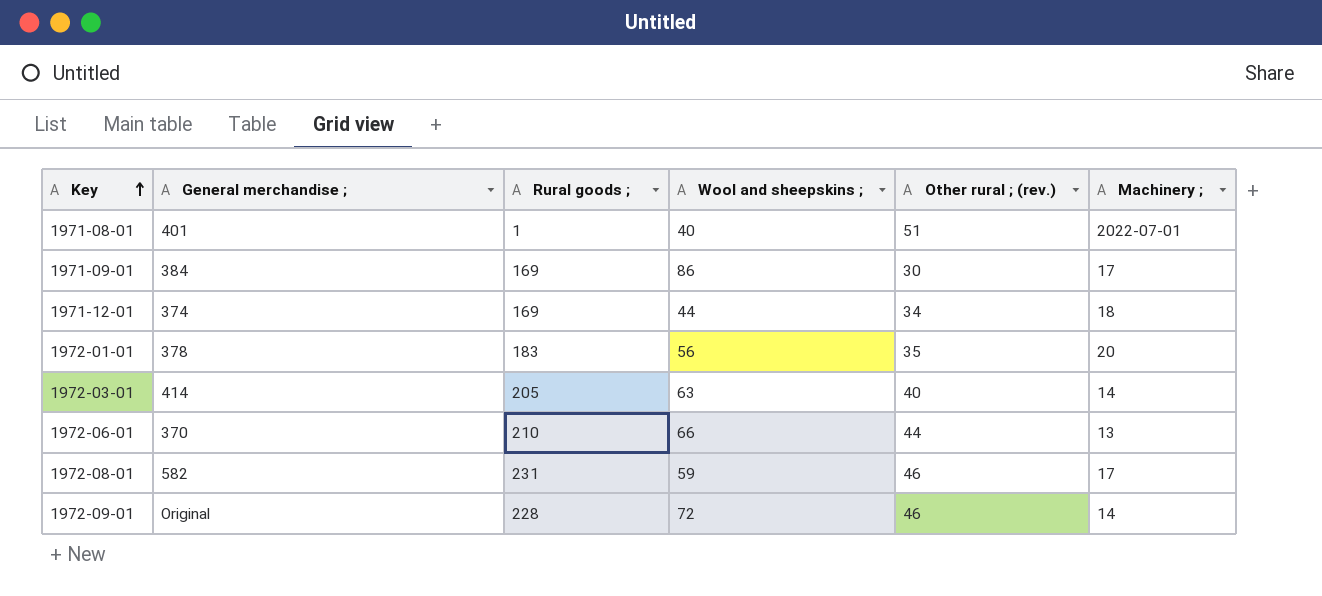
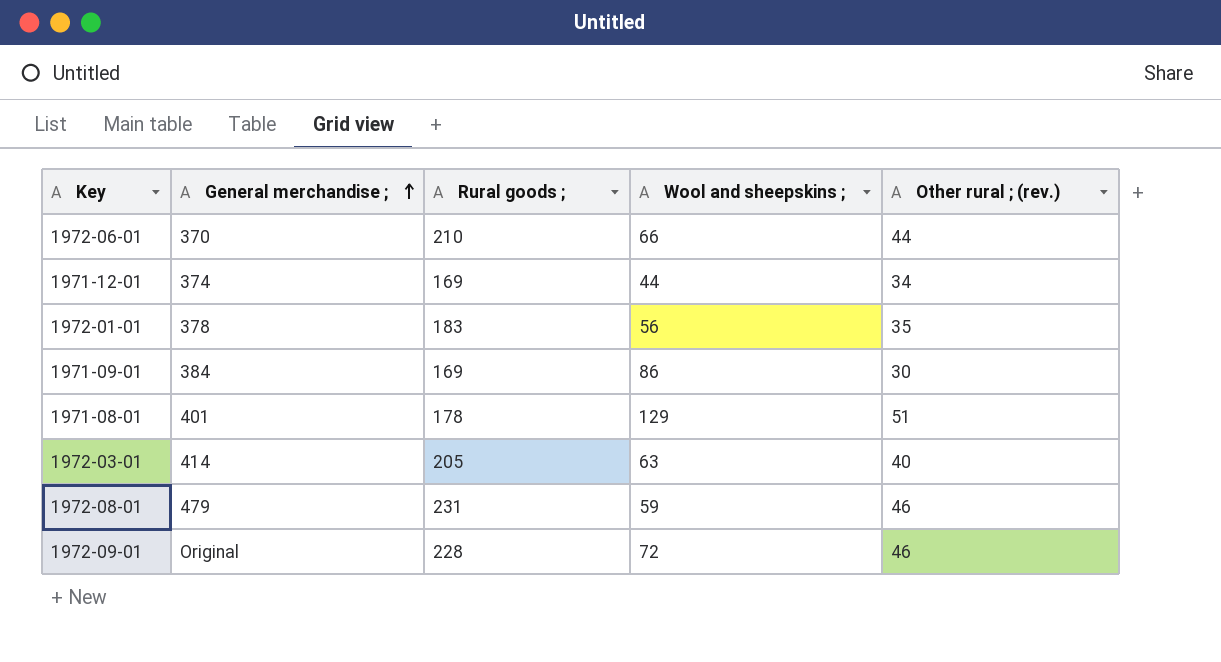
row order: Key ascending -> General merchandise ; ascending
column Machinery ; | position: 6 -> none
1971-08-01 | Rural goods ;: 1 -> 178
1971-08-01 | Wool and sheepskins ;: 40 -> 129
1972-08-01 | General merchandise ;: 582 -> 479

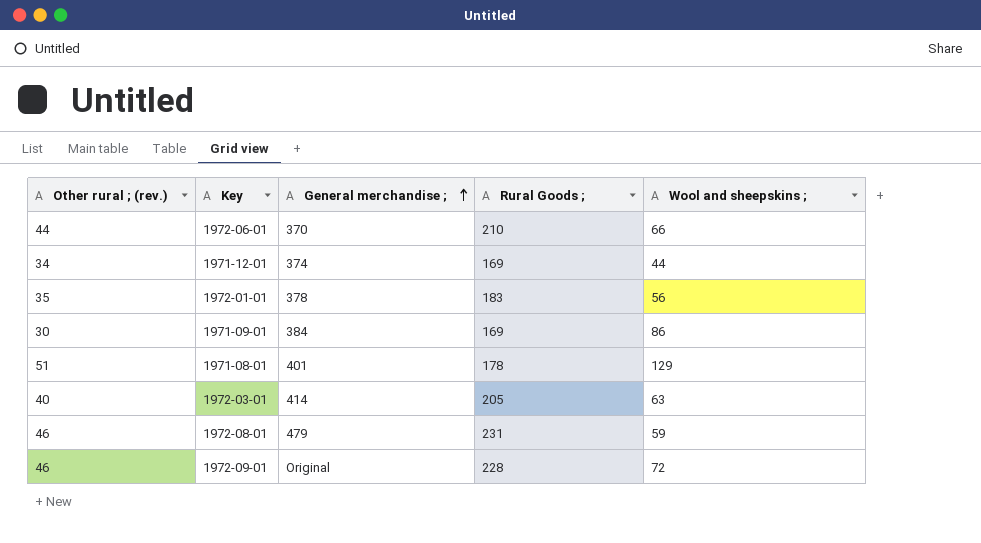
column Other rural ; (rev.) | position: 5 -> 1
column name: Rural goods ; -> Rural Goods ;

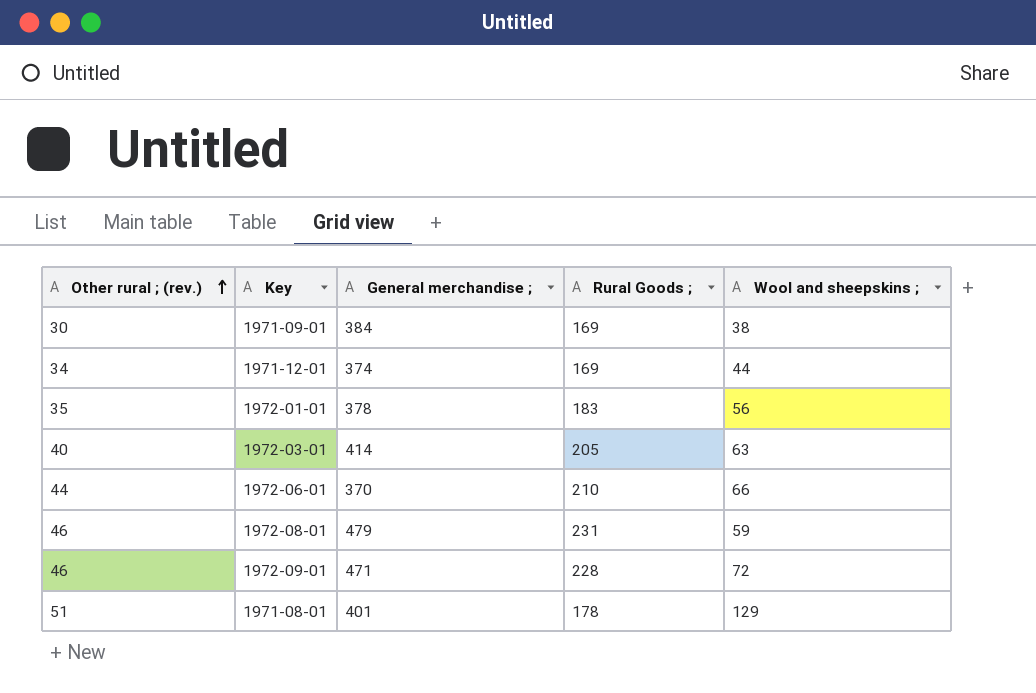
row order: General merchandise ; ascending -> Other rural ; (rev.) ascending
1971-09-01 | Wool and sheepskins ;: 86 -> 38
1972-09-01 | General merchandise ;: Original -> 471

